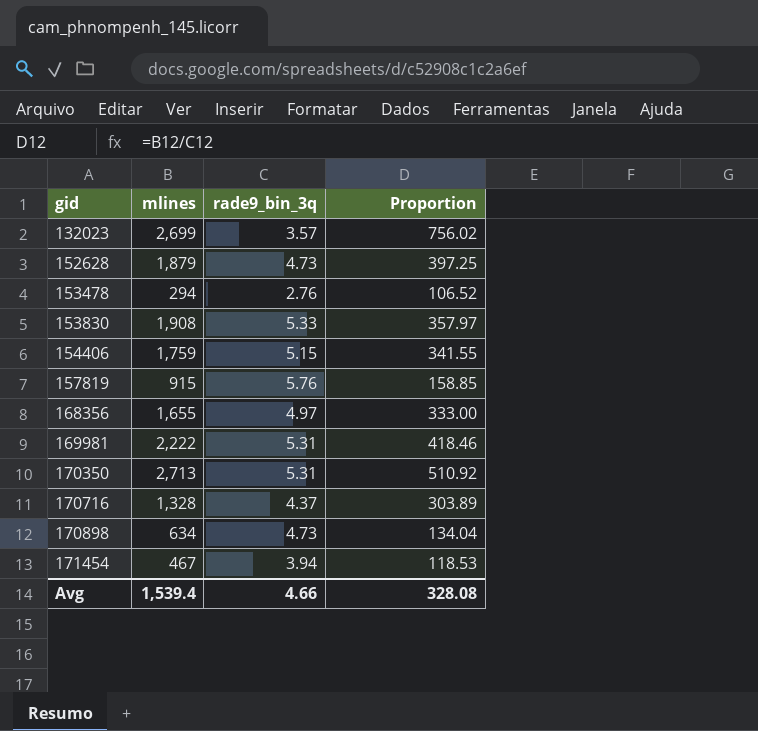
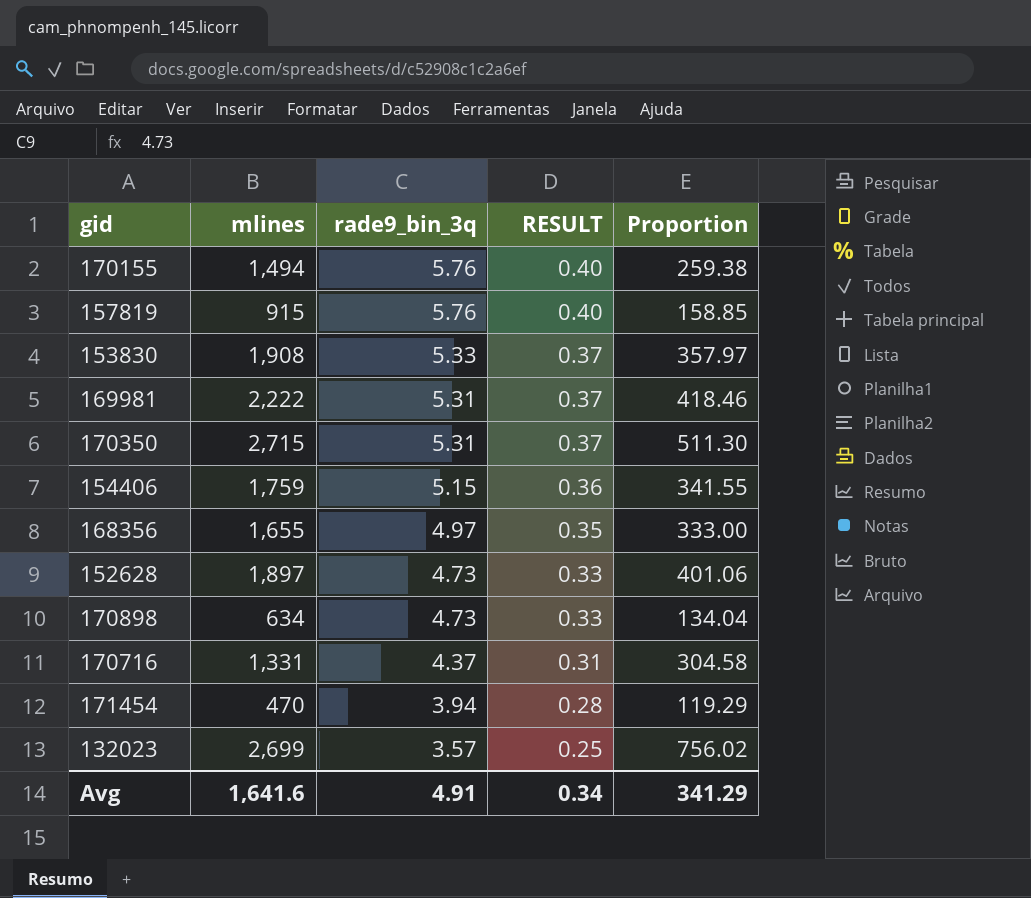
row order: gid ascending -> rade9_bin_3q descending
column RESULT | formula: none -> [rade9_bin_3q] * 0.07
row 153478: 294 | 2.76 | 106.52 -> none
row 170155: none -> 1,494 | 5.76 | 0.40 | 259.38
170350 | mlines: 2,713 -> 2,715
170350 | Proportion: 510.92 -> 511.30
152628 | mlines: 1,879 -> 1,897
152628 | Proportion: 397.25 -> 401.06
170716 | mlines: 1,328 -> 1,331
170716 | Proportion: 303.89 -> 304.58
171454 | mlines: 467 -> 470
171454 | Proportion: 118.53 -> 119.29
Avg | mlines: 1,539.4 -> 1,641.6
Avg | rade9_bin_3q: 4.66 -> 4.91
Avg | Proportion: 328.08 -> 341.29

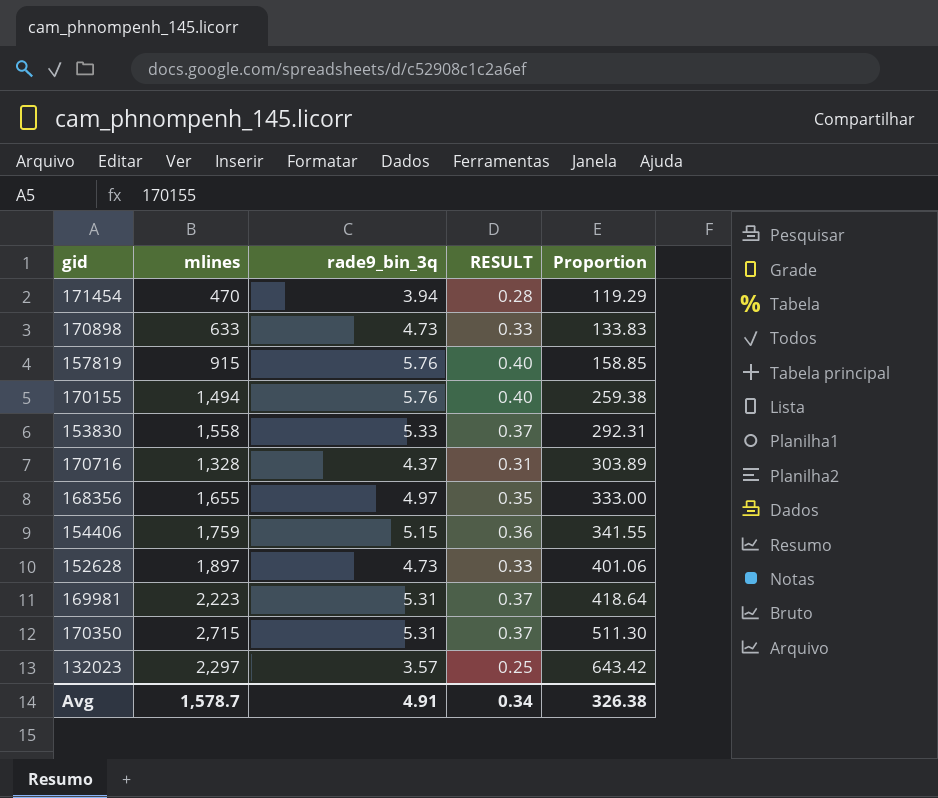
row order: rade9_bin_3q descending -> Proportion ascending
170898 | mlines: 634 -> 633
170898 | Proportion: 134.04 -> 133.83
153830 | mlines: 1,908 -> 1,558
153830 | Proportion: 357.97 -> 292.31
170716 | mlines: 1,331 -> 1,328
170716 | Proportion: 304.58 -> 303.89
169981 | mlines: 2,222 -> 2,223
169981 | Proportion: 418.46 -> 418.64
132023 | mlines: 2,699 -> 2,297
132023 | Proportion: 756.02 -> 643.42
Avg | mlines: 1,641.6 -> 1,578.7
Avg | Proportion: 341.29 -> 326.38

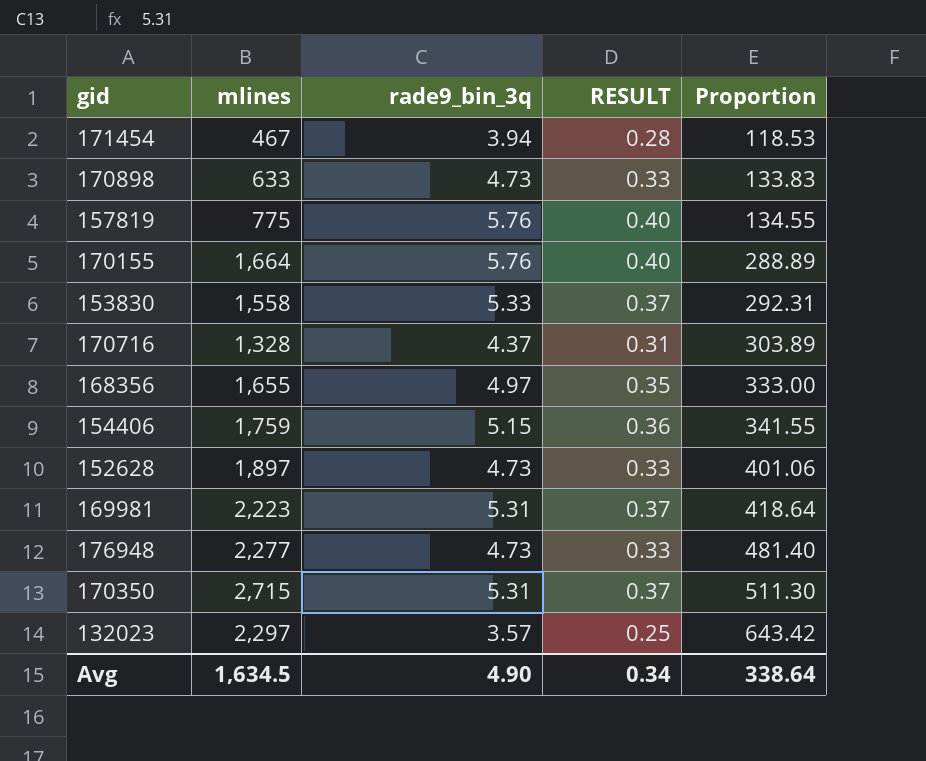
171454 | mlines: 470 -> 467
171454 | Proportion: 119.29 -> 118.53
157819 | mlines: 915 -> 775
157819 | Proportion: 158.85 -> 134.55
170155 | mlines: 1,494 -> 1,664
170155 | Proportion: 259.38 -> 288.89
row 176948: none -> 2,277 | 4.73 | 0.33 | 481.40
Avg | mlines: 1,578.7 -> 1,634.5
Avg | rade9_bin_3q: 4.91 -> 4.90
Avg | Proportion: 326.38 -> 338.64

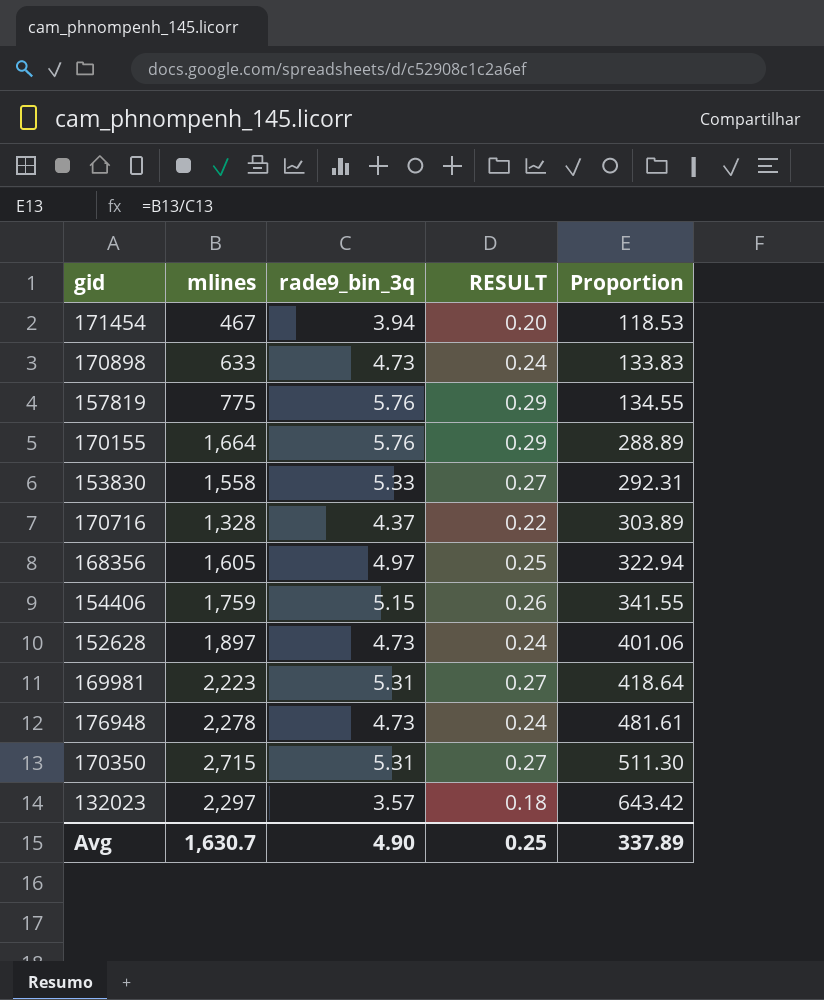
column RESULT | formula: [rade9_bin_3q] * 0.07 -> [rade9_bin_3q] * 0.05
168356 | mlines: 1,655 -> 1,605
168356 | Proportion: 333.00 -> 322.94
176948 | mlines: 2,277 -> 2,278
176948 | Proportion: 481.40 -> 481.61
Avg | mlines: 1,634.5 -> 1,630.7
Avg | RESULT: 0.34 -> 0.25
Avg | Proportion: 338.64 -> 337.89

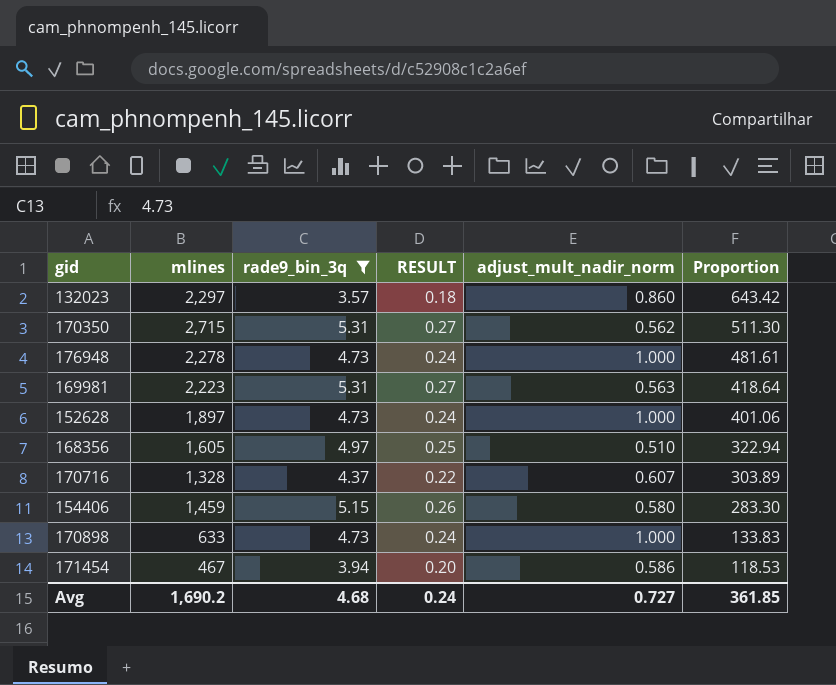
filter: none -> rade9_bin_3q <= 5.31
row order: Proportion ascending -> Proportion descending
column adjust_mult_nadir_norm | position: none -> 5
154406 | mlines: 1,759 -> 1,459
154406 | Proportion: 341.55 -> 283.30
Avg | mlines: 1,630.7 -> 1,690.2
Avg | rade9_bin_3q: 4.90 -> 4.68
Avg | RESULT: 0.25 -> 0.24
Avg | Proportion: 337.89 -> 361.85

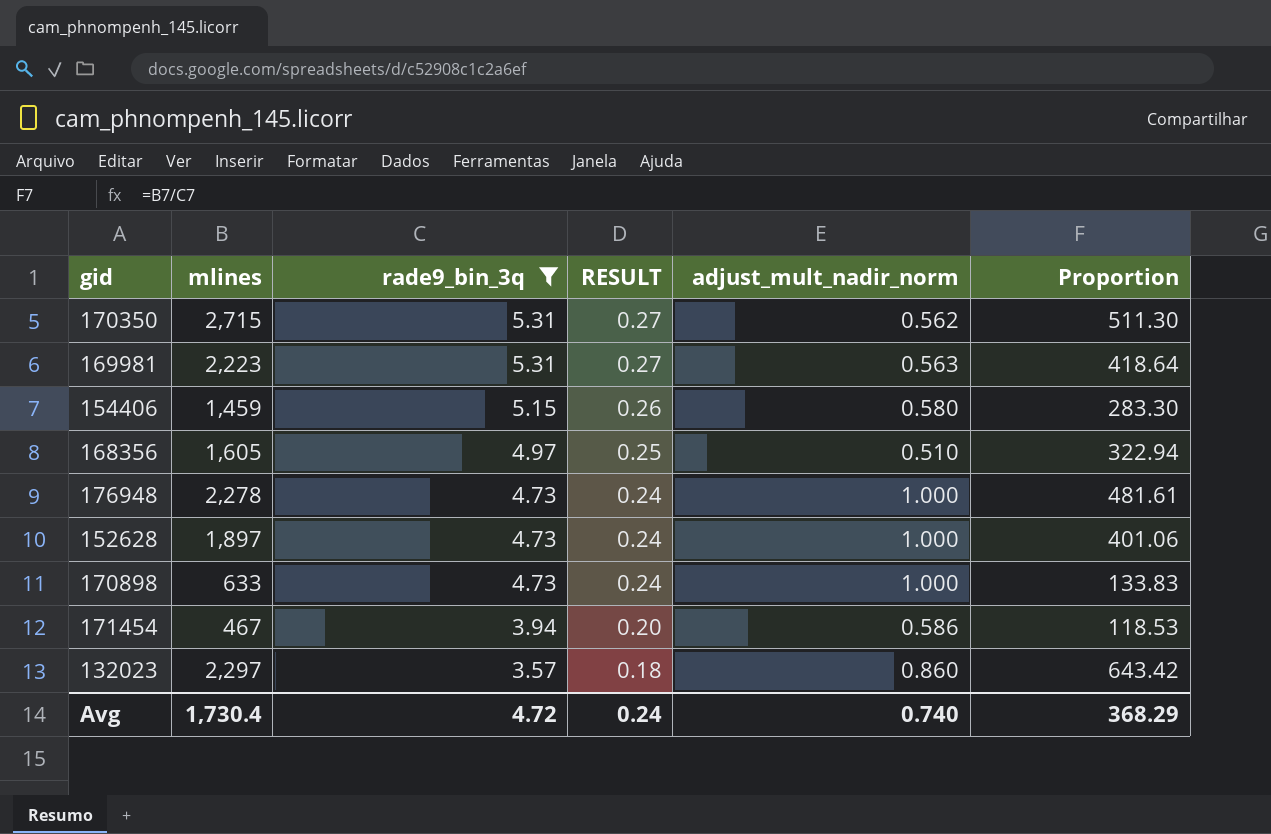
row order: Proportion descending -> rade9_bin_3q descending
row 170716: 1,328 | 4.37 | 0.22 | 0.607 | 303.89 -> none
Avg | mlines: 1,690.2 -> 1,730.4
Avg | rade9_bin_3q: 4.68 -> 4.72
Avg | adjust_mult_nadir_norm: 0.727 -> 0.740
Avg | Proportion: 361.85 -> 368.29

